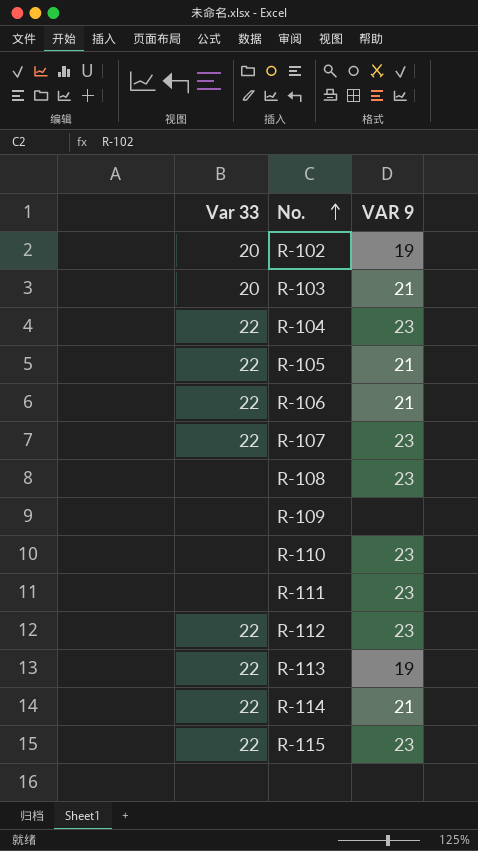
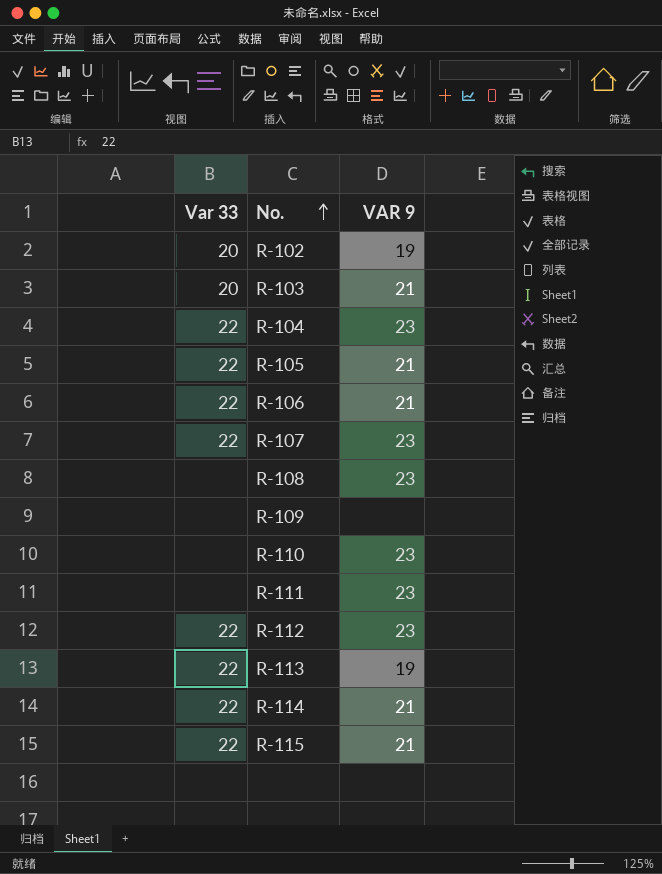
R-115 | VAR 9: 23 -> 21

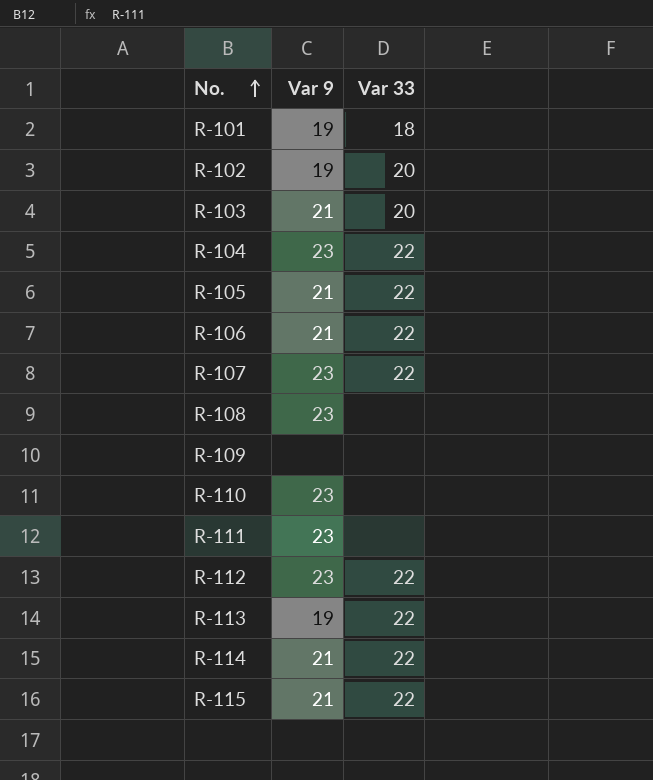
column name: VAR 9 -> Var 9
column Var 33 | position: 1 -> 3
row R-101: none -> 19 | 18

